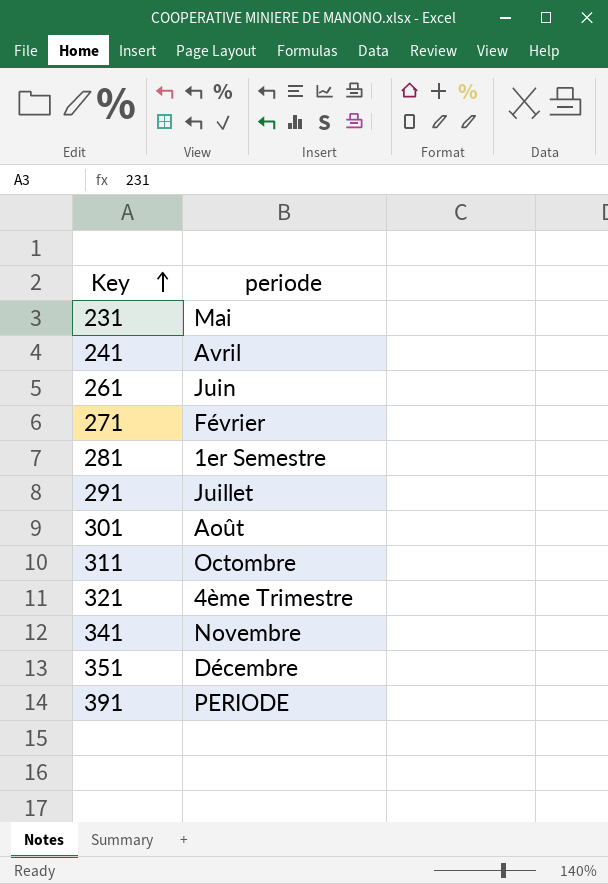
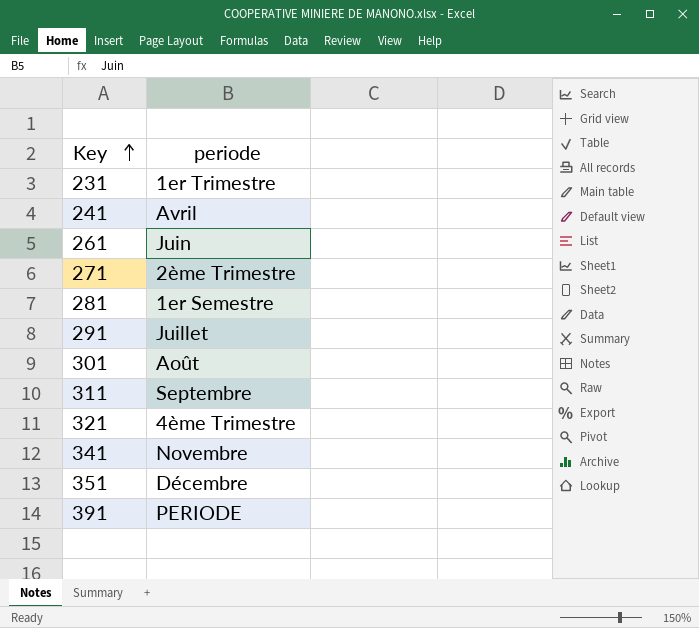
231 | periode: Mai -> 1er Trimestre
271 | periode: Février -> 2ème Trimestre
311 | periode: Octombre -> Septembre

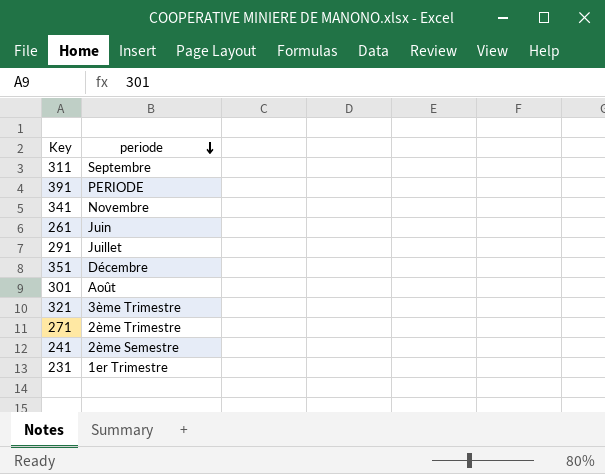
row order: Key ascending -> periode descending
row 281: 1er Semestre -> none
321 | periode: 4ème Trimestre -> 3ème Trimestre
241 | periode: Avril -> 2ème Semestre

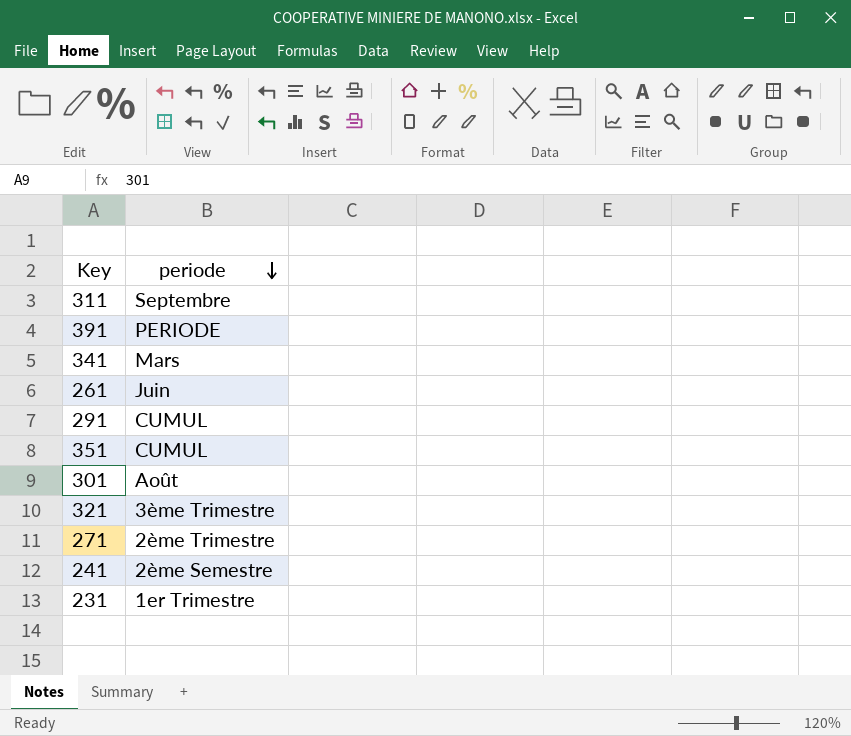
341 | periode: Novembre -> Mars
291 | periode: Juillet -> CUMUL
351 | periode: Décembre -> CUMUL

